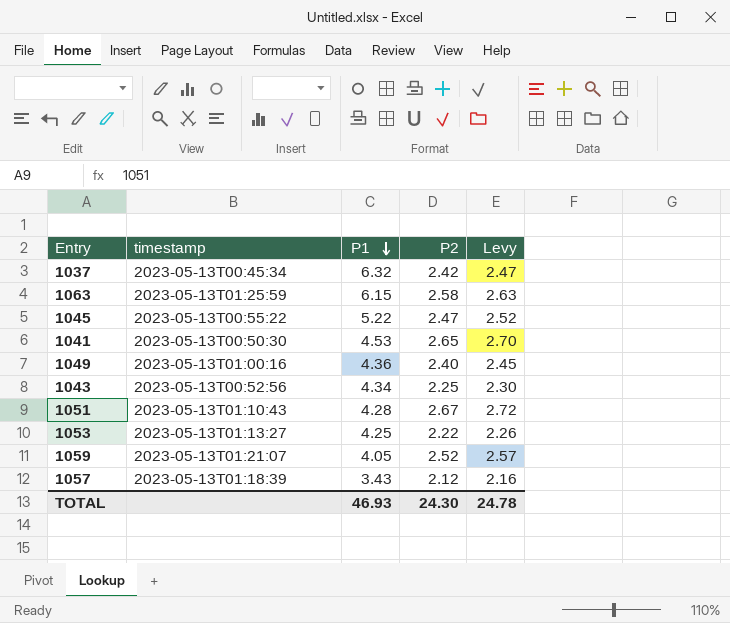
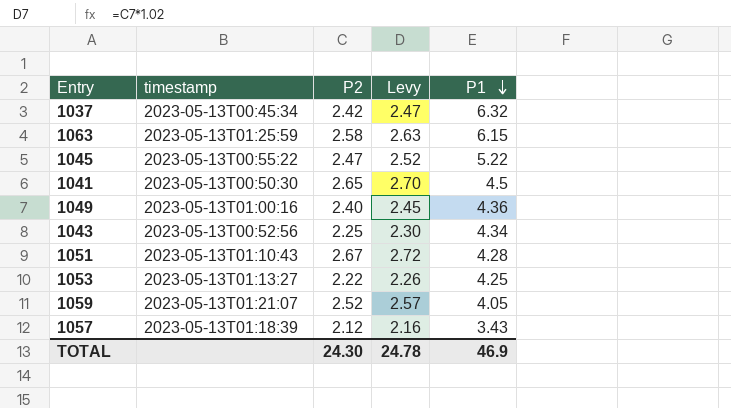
column P1 | position: 3 -> 5
1041 | P1: 4.53 -> 4.5
TOTAL | P1: 46.93 -> 46.9

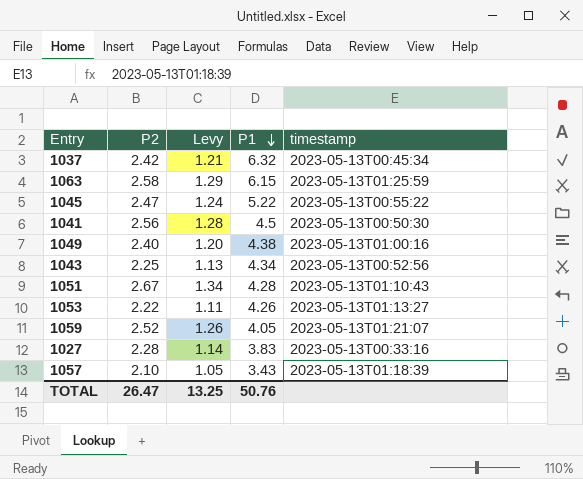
column Levy | formula: [P2] * 1.02 -> [P2] * 0.5
column timestamp | position: 2 -> 5
1041 | P2: 2.65 -> 2.56
1049 | P1: 4.36 -> 4.38
1053 | P1: 4.25 -> 4.26
row 1027: none -> 2.28 | 1.14 | 3.83 | 2023-05-13T00:33:16
1057 | P2: 2.12 -> 2.10
TOTAL | P2: 24.30 -> 26.47
TOTAL | Levy: 24.78 -> 13.25
TOTAL | P1: 46.9 -> 50.76

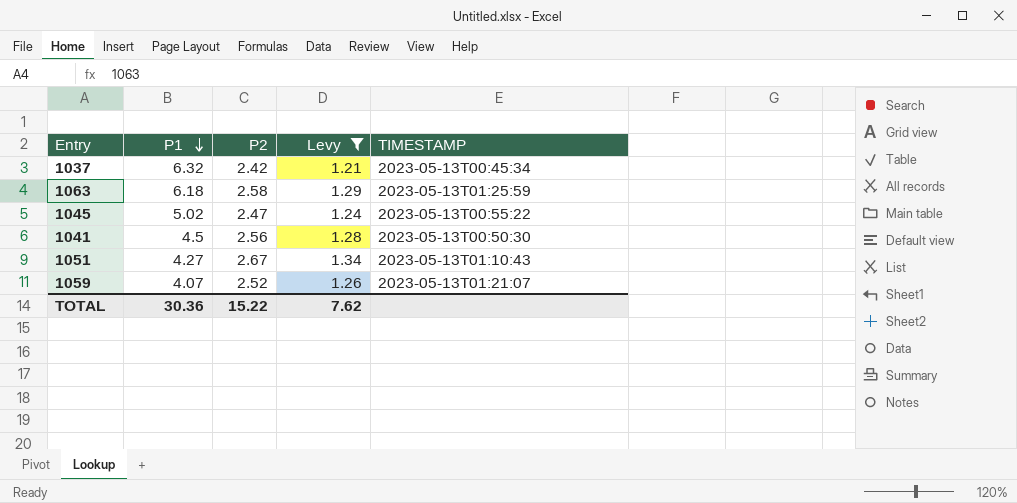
filter: none -> Levy >= 1.21
column P1 | position: 4 -> 2
column name: timestamp -> TIMESTAMP
1063 | P1: 6.15 -> 6.18
1045 | P1: 5.22 -> 5.02
1051 | P1: 4.28 -> 4.27
1059 | P1: 4.05 -> 4.07
TOTAL | P1: 50.76 -> 30.36
TOTAL | P2: 26.47 -> 15.22
TOTAL | Levy: 13.25 -> 7.62

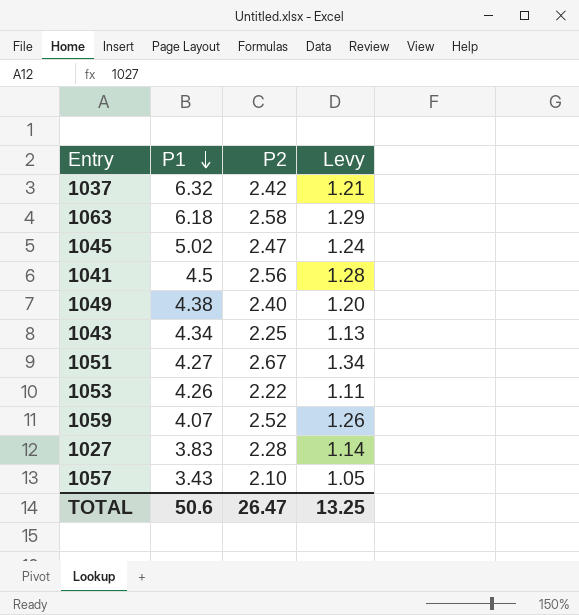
filter: Levy >= 1.21 -> none
column TIMESTAMP | position: 5 -> none
TOTAL | P1: 30.36 -> 50.6
TOTAL | P2: 15.22 -> 26.47
TOTAL | Levy: 7.62 -> 13.25

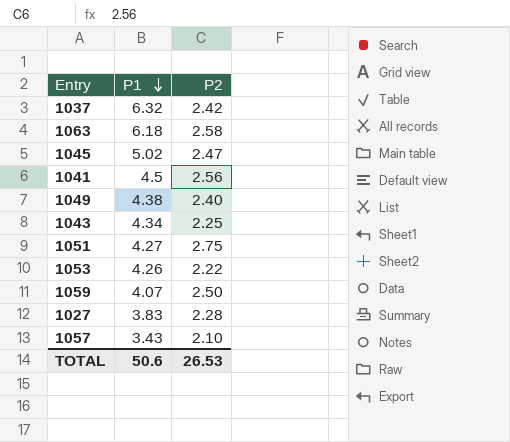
column Levy | formula: [P2] * 0.5 -> none
1051 | P2: 2.67 -> 2.75
1059 | P2: 2.52 -> 2.50
TOTAL | P2: 26.47 -> 26.53

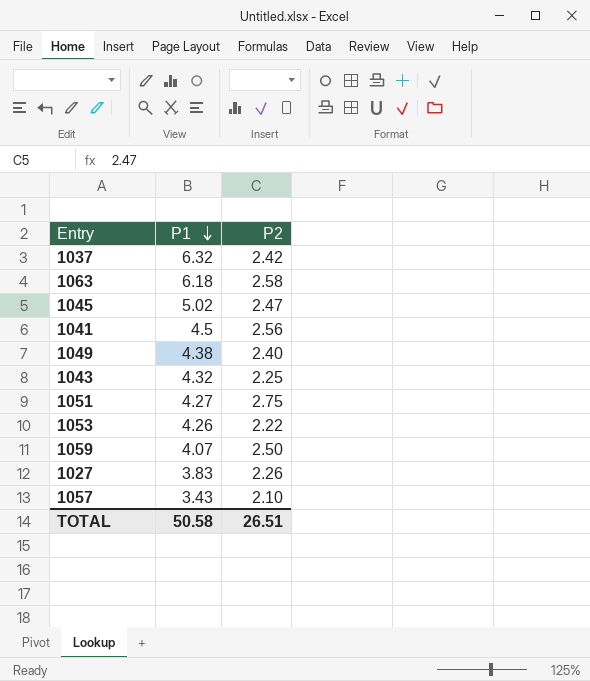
1043 | P1: 4.34 -> 4.32
1027 | P2: 2.28 -> 2.26
TOTAL | P1: 50.6 -> 50.58
TOTAL | P2: 26.53 -> 26.51

